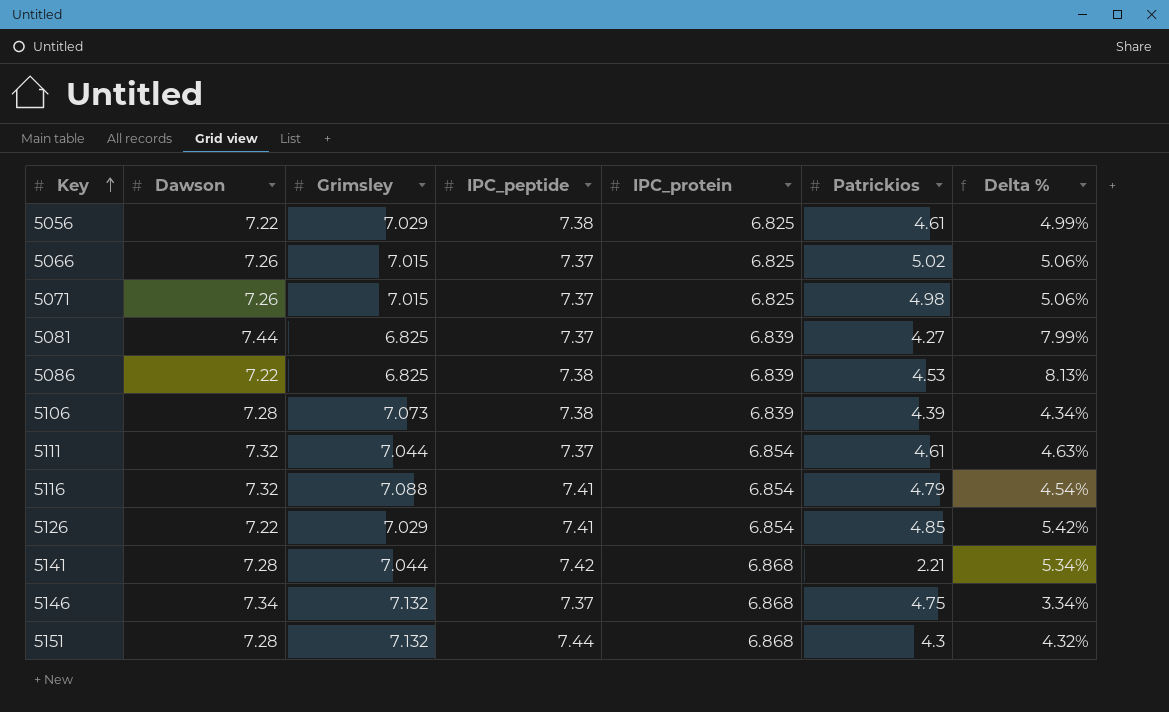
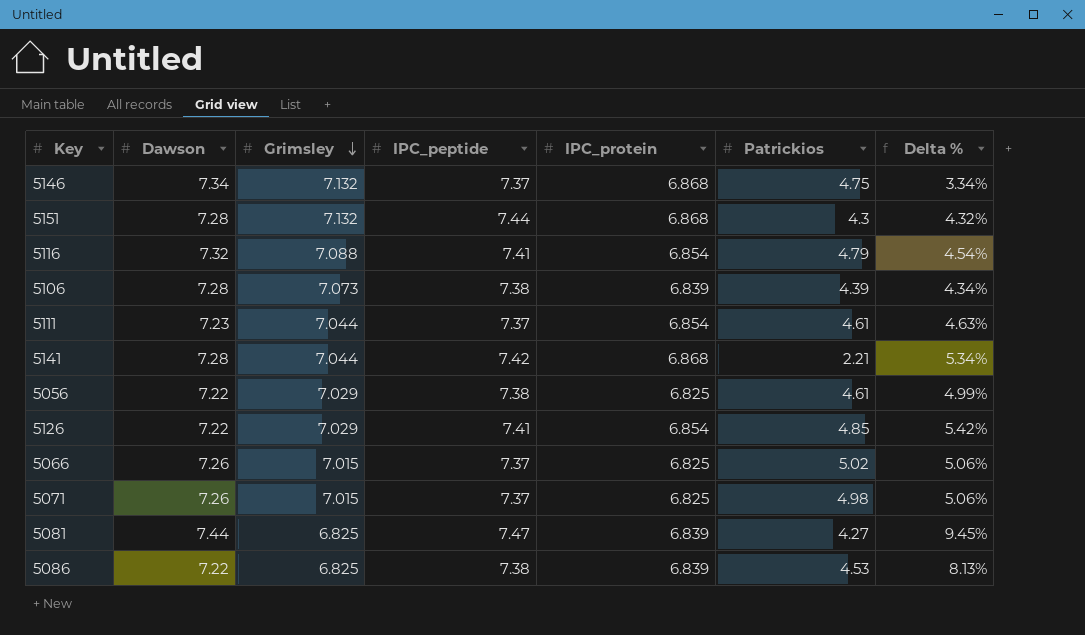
row order: Key ascending -> Grimsley descending
5111 | Dawson: 7.32 -> 7.23
5081 | IPC_peptide: 7.37 -> 7.47
5081 | Delta %: 7.99% -> 9.45%

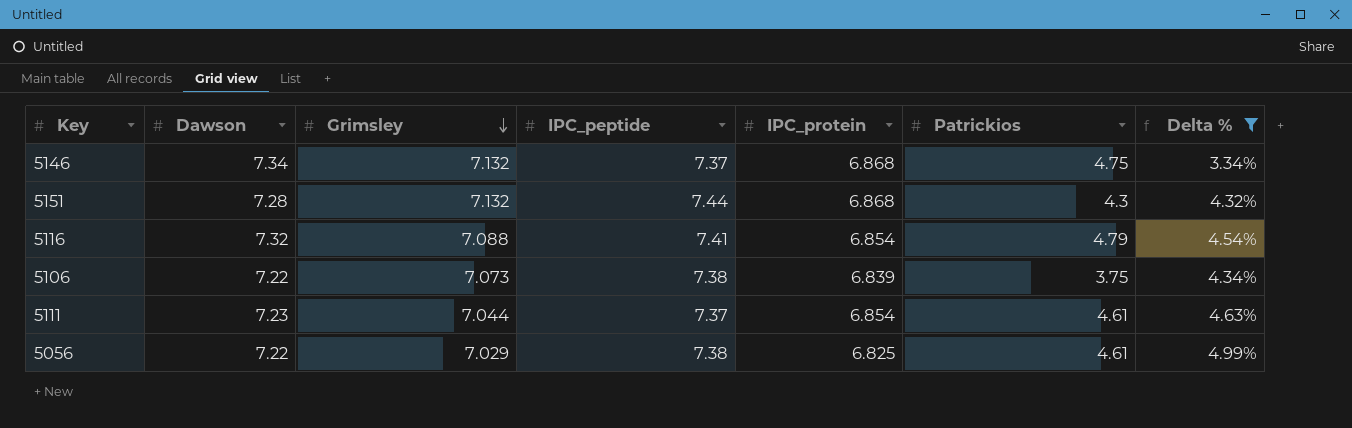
filter: none -> Delta % <= 4.99%
5106 | Dawson: 7.28 -> 7.22
5106 | Patrickios: 4.39 -> 3.75

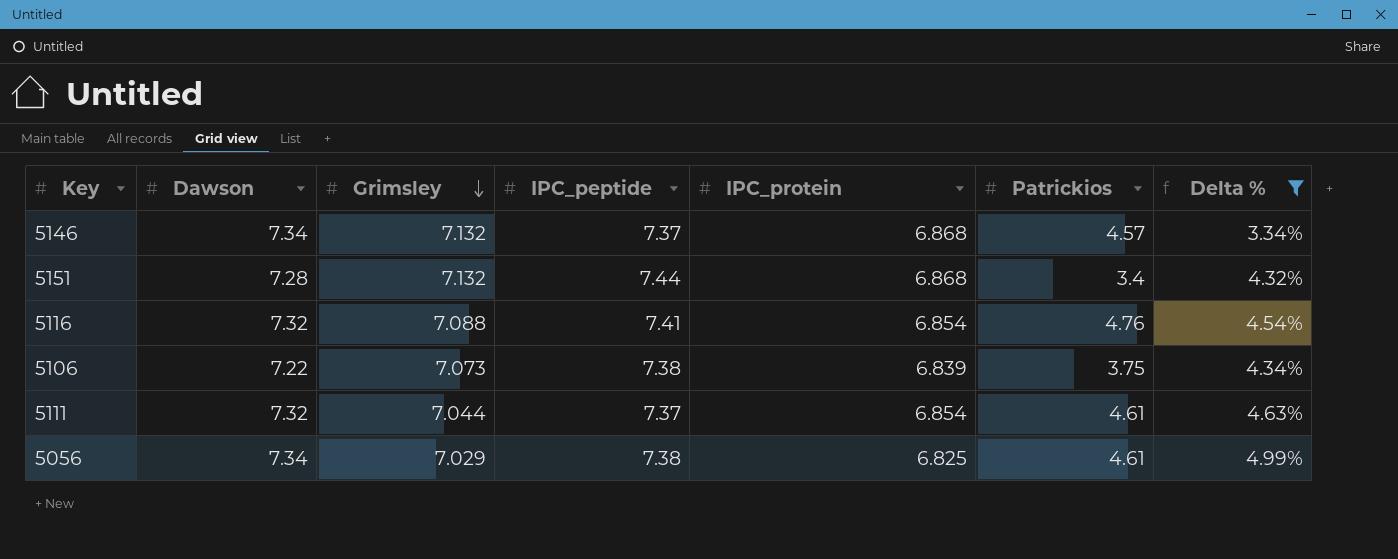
5146 | Patrickios: 4.75 -> 4.57
5151 | Patrickios: 4.3 -> 3.4
5116 | Patrickios: 4.79 -> 4.76
5111 | Dawson: 7.23 -> 7.32
5056 | Dawson: 7.22 -> 7.34

